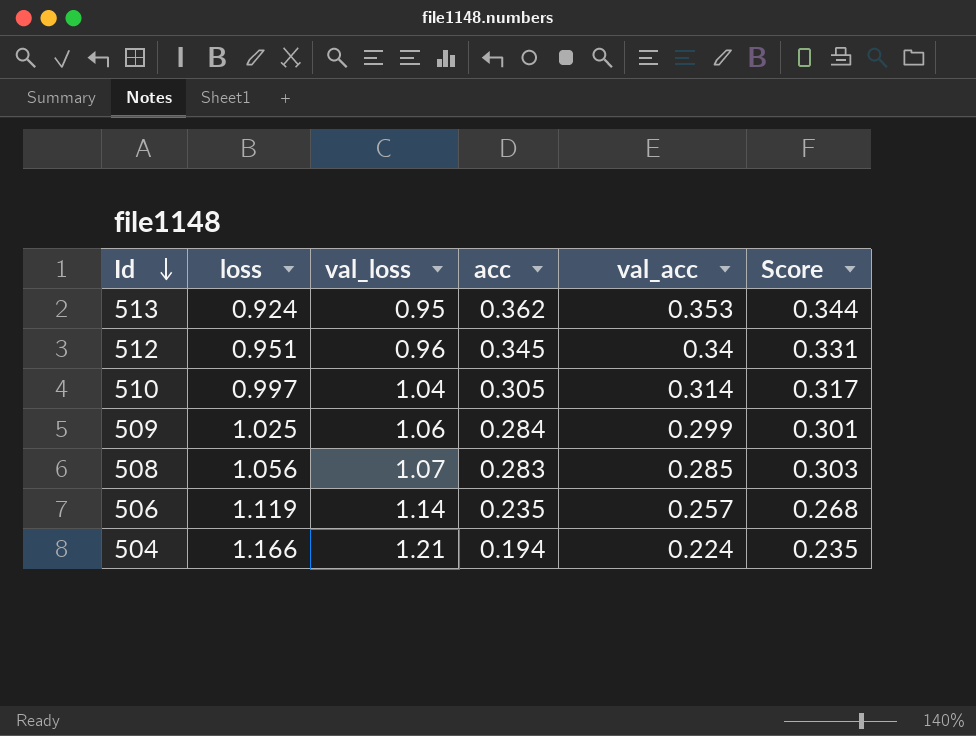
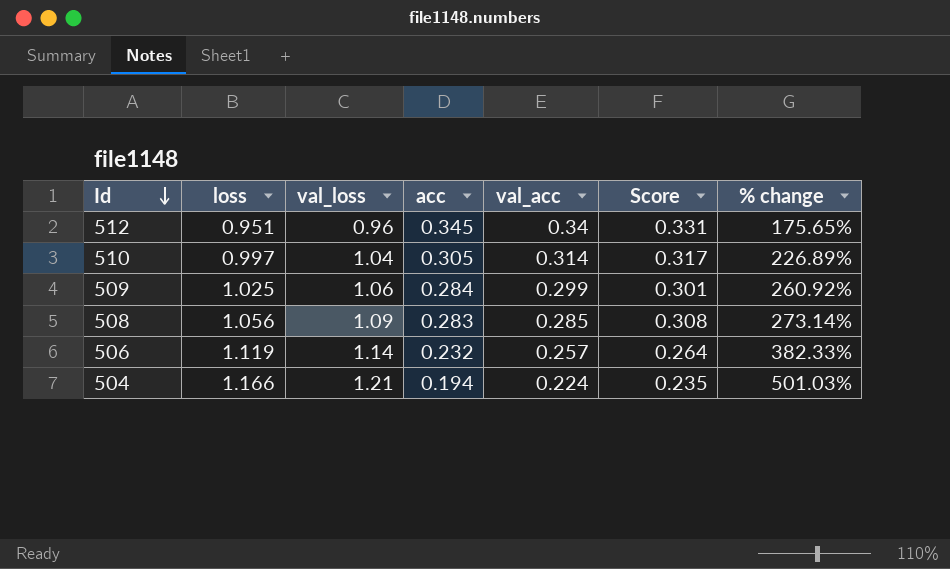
column % change | formula: none -> ([loss] - [acc]) / [acc]
row 513: 0.924 | 0.95 | 0.362 | 0.353 | 0.344 -> none
508 | val_loss: 1.07 -> 1.09
508 | Score: 0.303 -> 0.308
506 | acc: 0.235 -> 0.232
506 | Score: 0.268 -> 0.264

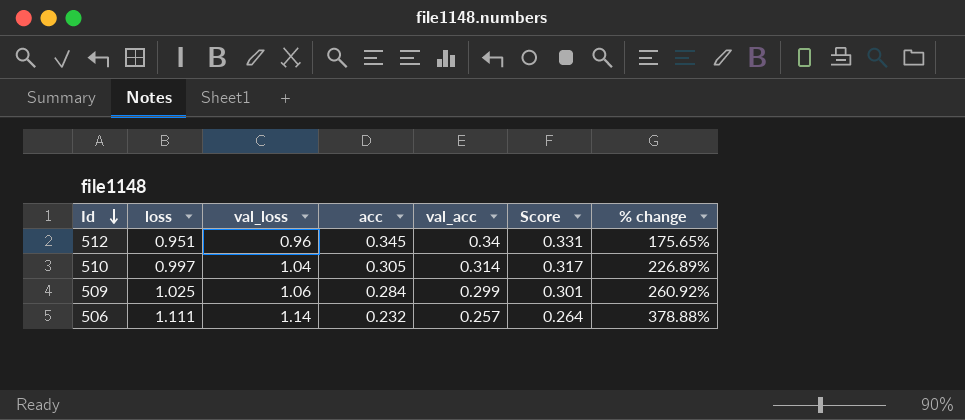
row 508: 1.056 | 1.09 | 0.283 | 0.285 | 0.308 | 273.14% -> none
row 504: 1.166 | 1.21 | 0.194 | 0.224 | 0.235 | 501.03% -> none
506 | loss: 1.119 -> 1.111
506 | % change: 382.33% -> 378.88%

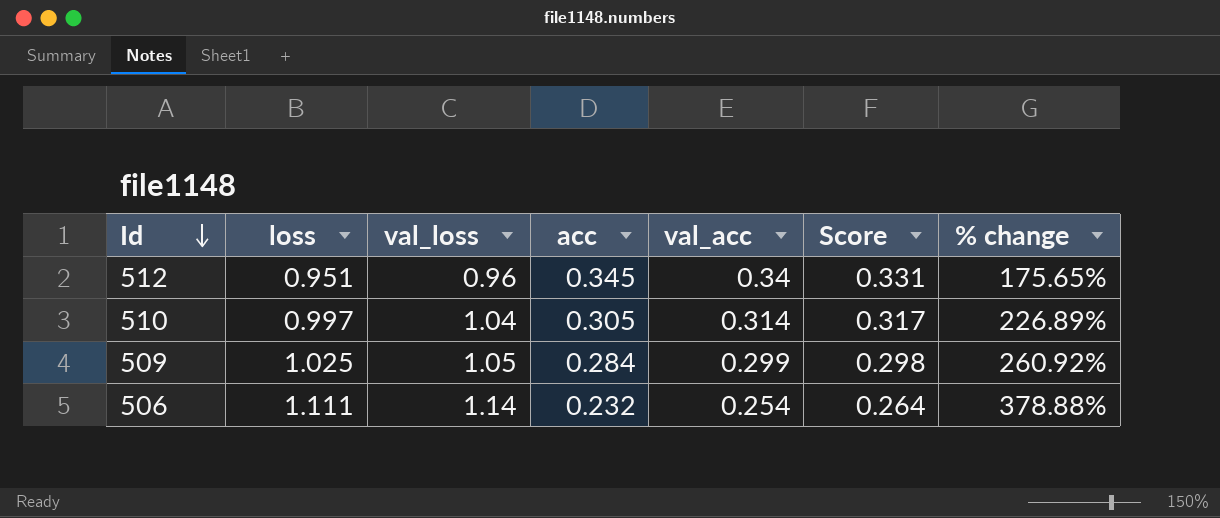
509 | val_loss: 1.06 -> 1.05
509 | Score: 0.301 -> 0.298
506 | val_acc: 0.257 -> 0.254

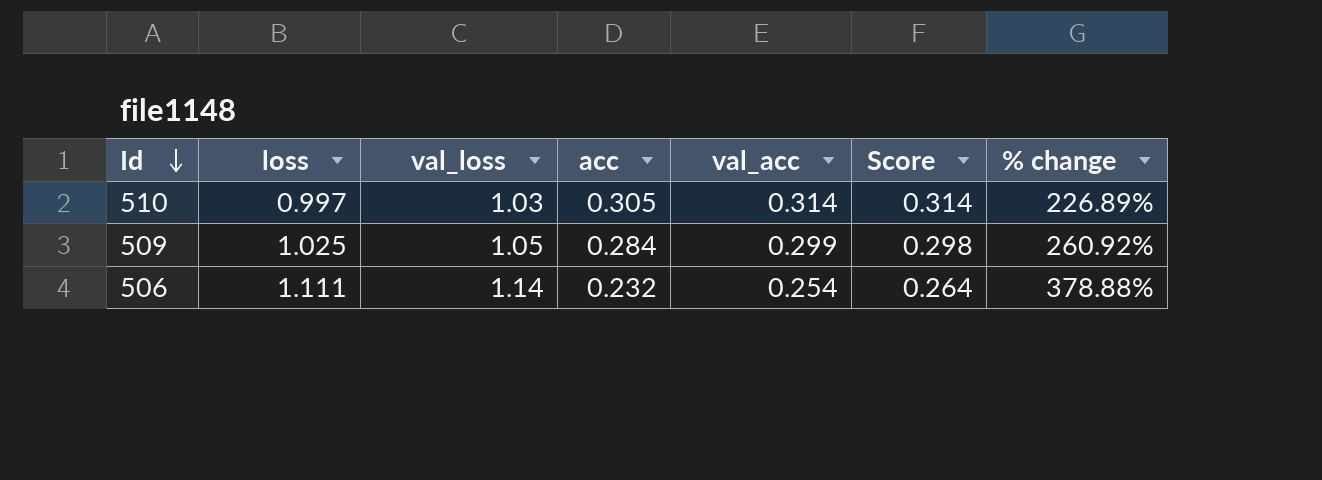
row 512: 0.951 | 0.96 | 0.345 | 0.34 | 0.331 | 175.65% -> none
510 | val_loss: 1.04 -> 1.03
510 | Score: 0.317 -> 0.314

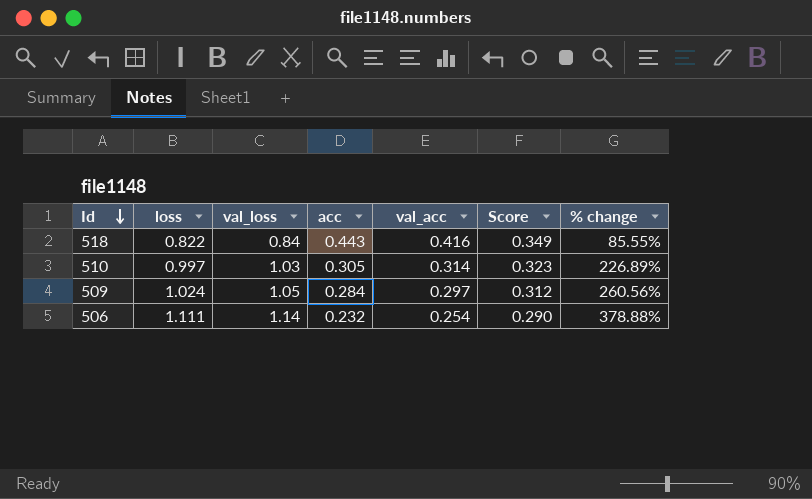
column Score | formula: [val_loss] * [acc] -> [val_loss] * [val_acc]
row 518: none -> 0.822 | 0.84 | 0.443 | 0.416 | 0.349 | 85.55%
509 | loss: 1.025 -> 1.024
509 | val_acc: 0.299 -> 0.297
509 | % change: 260.92% -> 260.56%

